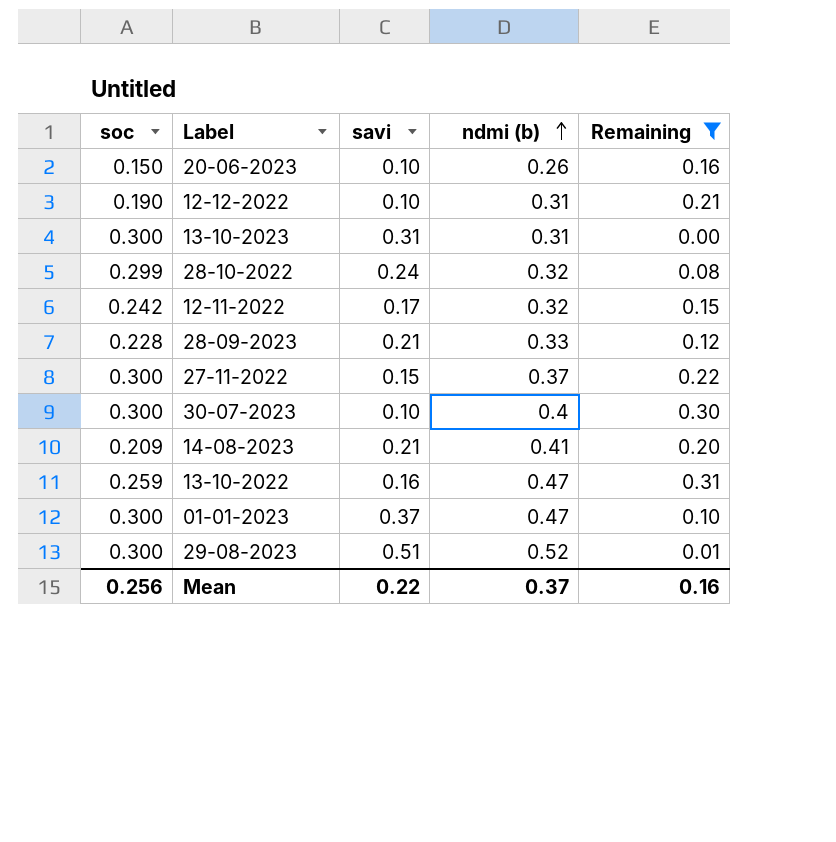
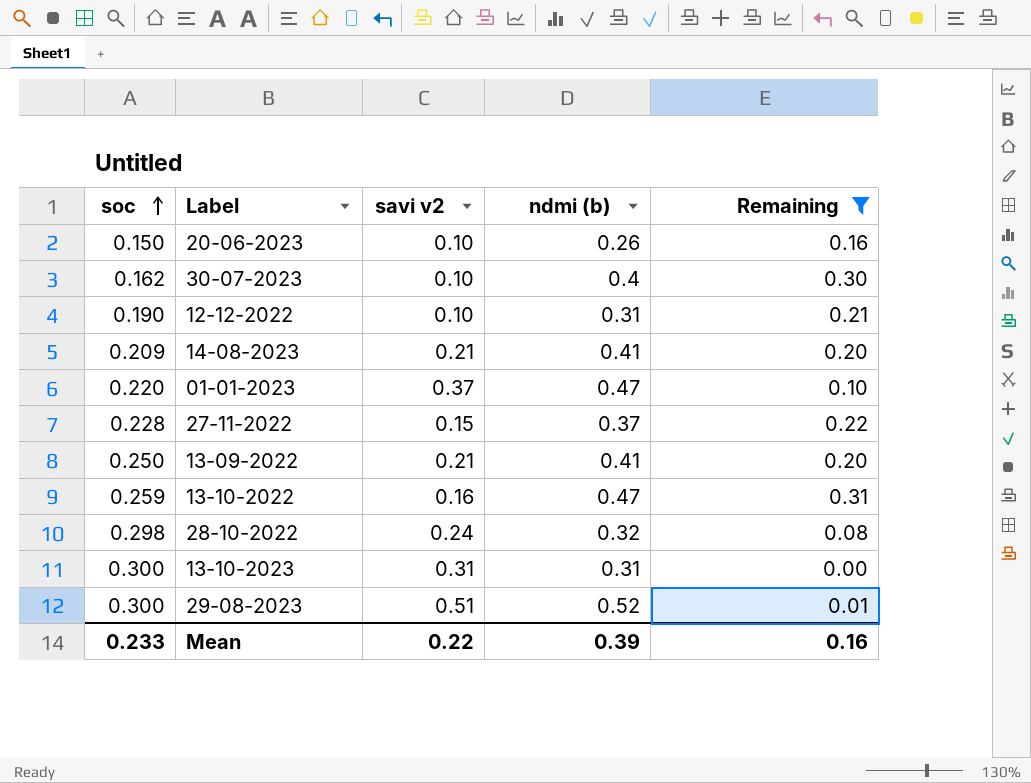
row order: ndmi (b) ascending -> soc ascending
column name: savi -> savi v2
row 12-11-2022: 0.242 | 0.17 | 0.32 | 0.15 -> none
row 28-09-2023: 0.228 | 0.21 | 0.33 | 0.12 -> none
30-07-2023 | soc: 0.300 -> 0.162
01-01-2023 | soc: 0.300 -> 0.220
27-11-2022 | soc: 0.300 -> 0.228
row 13-09-2022: none -> 0.250 | 0.21 | 0.41 | 0.20
28-10-2022 | soc: 0.299 -> 0.298
Mean | soc: 0.256 -> 0.233
Mean | ndmi (b): 0.37 -> 0.39

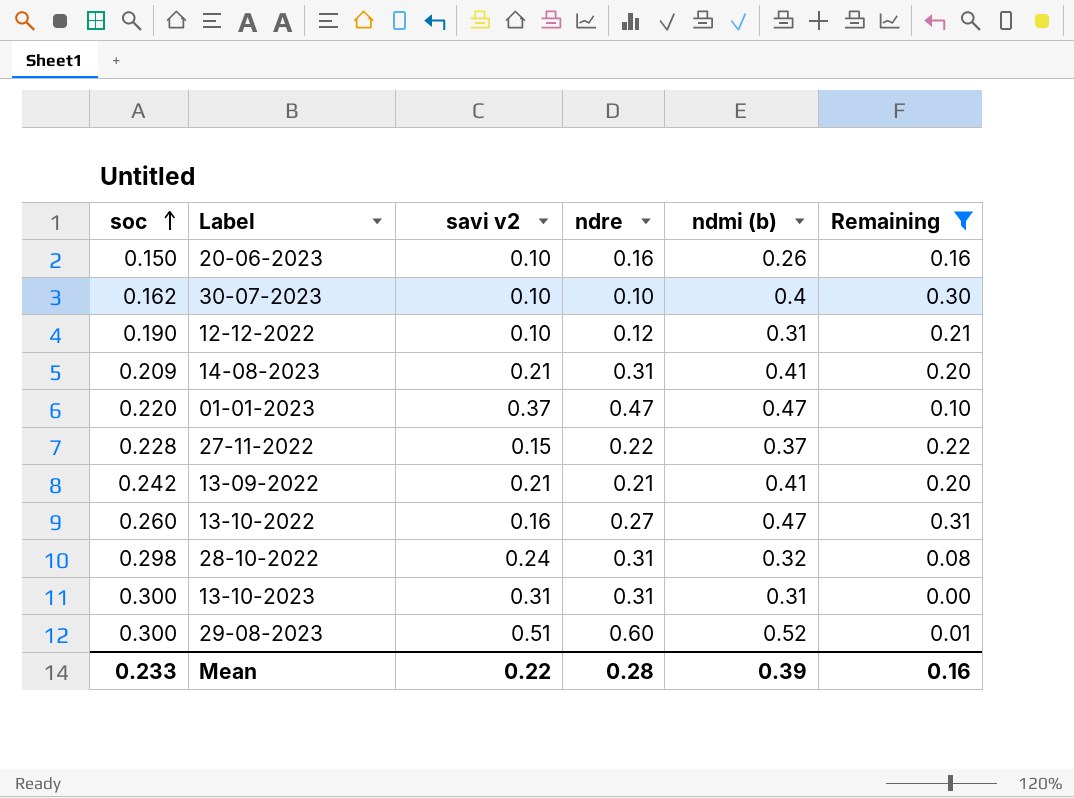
column ndre | position: none -> 4
13-09-2022 | soc: 0.250 -> 0.242
13-10-2022 | soc: 0.259 -> 0.260

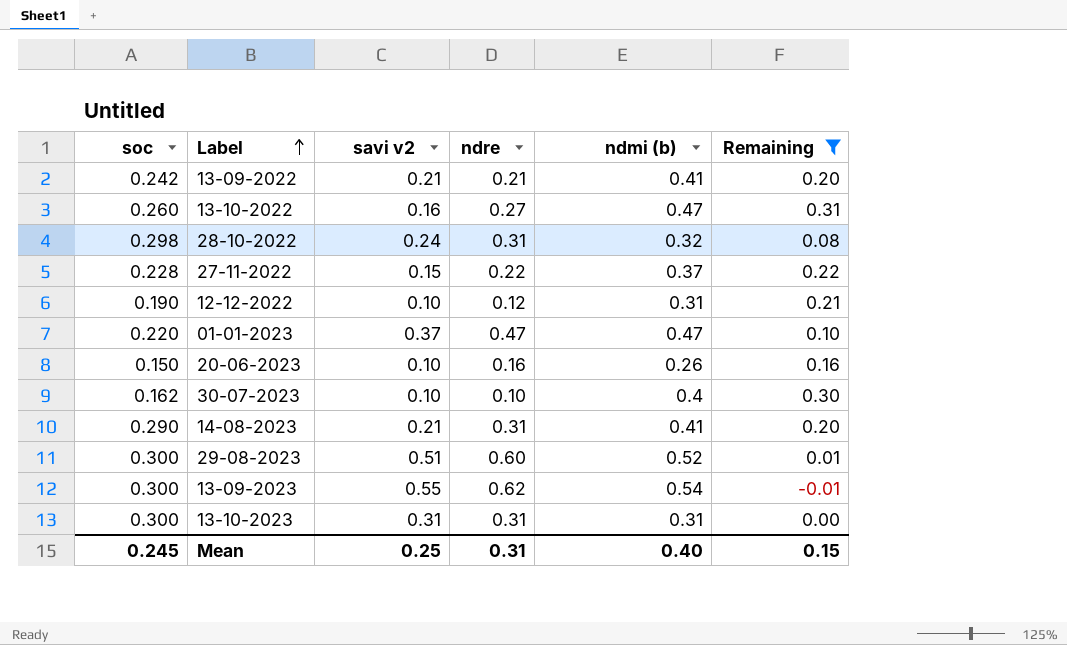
row order: soc ascending -> Label ascending
14-08-2023 | soc: 0.209 -> 0.290
row 13-09-2023: none -> 0.300 | 0.55 | 0.62 | 0.54 | -0.01
Mean | soc: 0.233 -> 0.245
Mean | savi v2: 0.22 -> 0.25
Mean | ndre: 0.28 -> 0.31
Mean | ndmi (b): 0.39 -> 0.40
Mean | Remaining: 0.16 -> 0.15

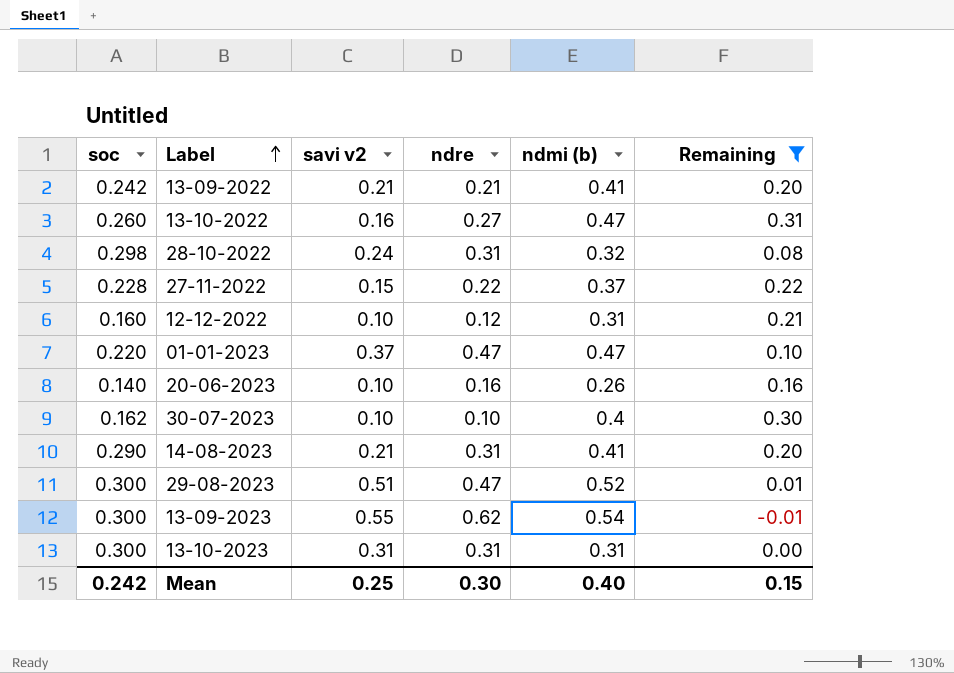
12-12-2022 | soc: 0.190 -> 0.160
20-06-2023 | soc: 0.150 -> 0.140
29-08-2023 | ndre: 0.60 -> 0.47
Mean | soc: 0.245 -> 0.242
Mean | ndre: 0.31 -> 0.30

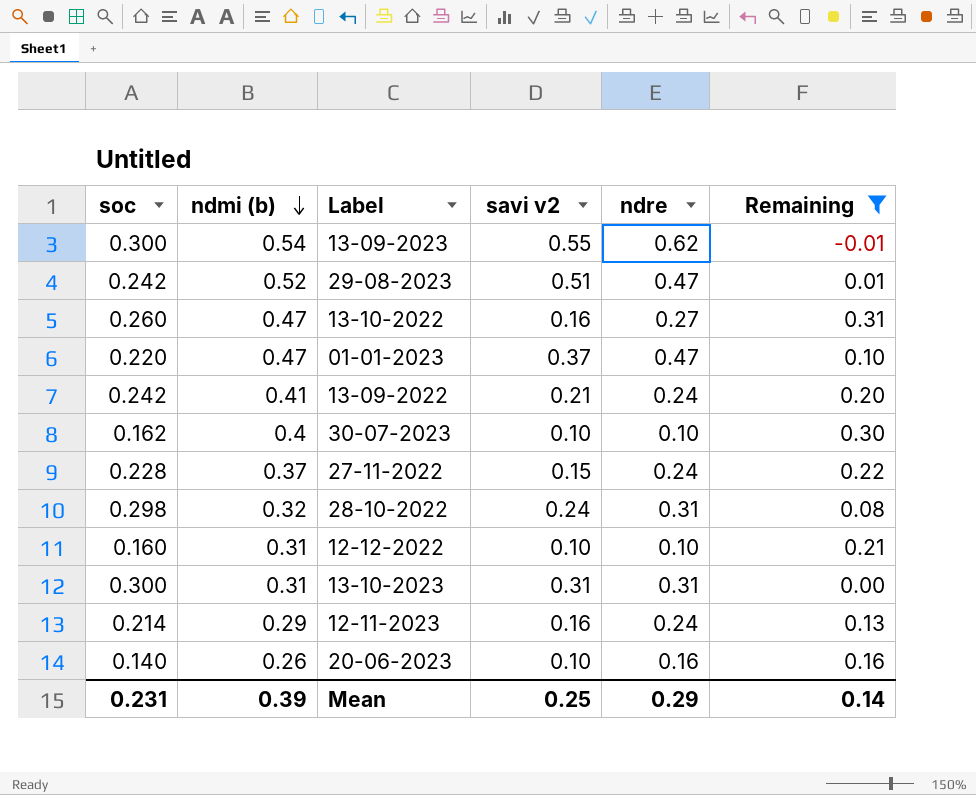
row order: Label ascending -> ndmi (b) descending
column ndmi (b) | position: 5 -> 2
row 14-08-2023: 0.290 | 0.21 | 0.31 | 0.41 | 0.20 -> none
29-08-2023 | soc: 0.300 -> 0.242
13-09-2022 | ndre: 0.21 -> 0.24
27-11-2022 | ndre: 0.22 -> 0.24
12-12-2022 | ndre: 0.12 -> 0.10
row 12-11-2023: none -> 0.214 | 0.29 | 0.16 | 0.24 | 0.13
Mean | soc: 0.242 -> 0.231
Mean | ndmi (b): 0.40 -> 0.39
Mean | ndre: 0.30 -> 0.29
Mean | Remaining: 0.15 -> 0.14

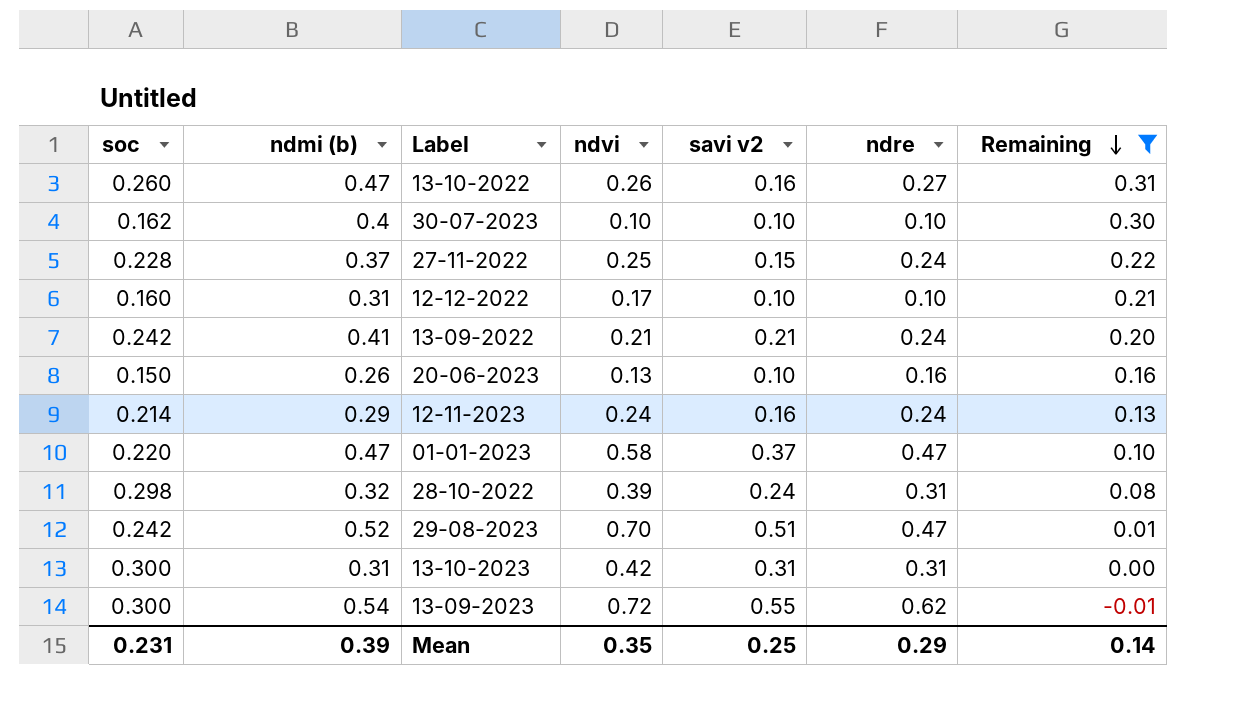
row order: ndmi (b) descending -> Remaining descending
column ndvi | position: none -> 4
20-06-2023 | soc: 0.140 -> 0.150

